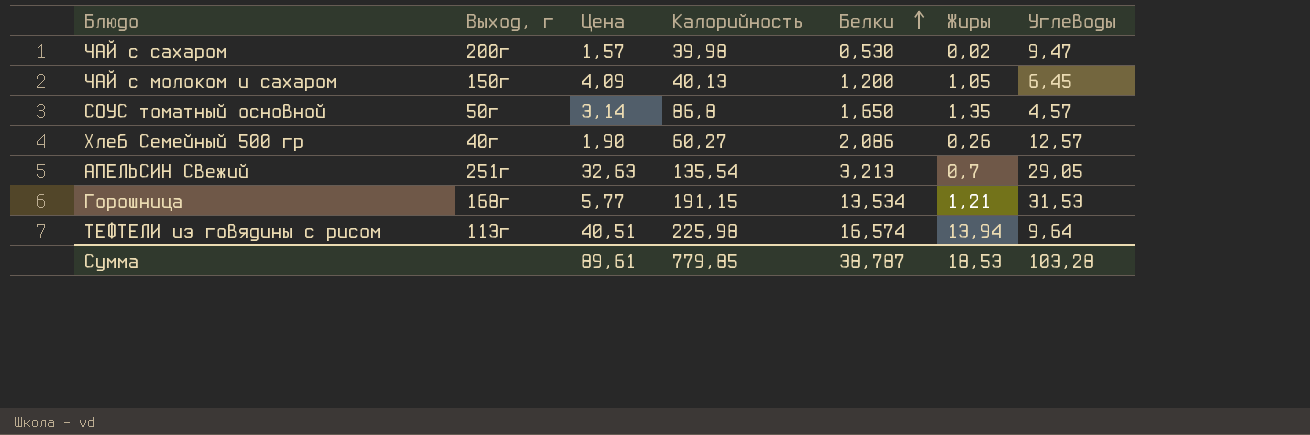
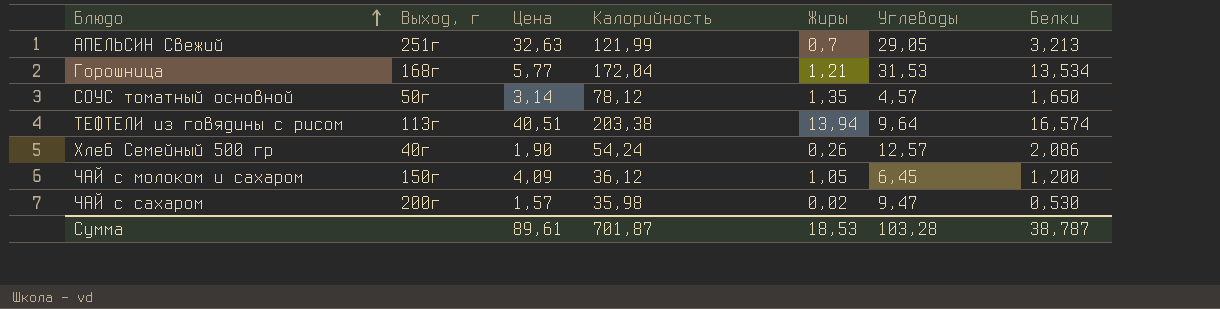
row order: Белки ascending -> Блюдо ascending
column Белки | position: 5 -> 7
АПЕЛЬСИН Свежий | Калорийность: 135,54 -> 121,99
Горошница | Калорийность: 191,15 -> 172,04
СОУС томатный основной | Калорийность: 86,8 -> 78,12
ТЕФТЕЛИ из говядины с рисом | Калорийность: 225,98 -> 203,38
Хлеб Семейный 500 гр | Калорийность: 60,27 -> 54,24
ЧАЙ с молоком и сахаром | Калорийность: 40,13 -> 36,12
ЧАЙ с сахаром | Калорийность: 39,98 -> 35,98
Сумма | Калорийность: 779,85 -> 701,87

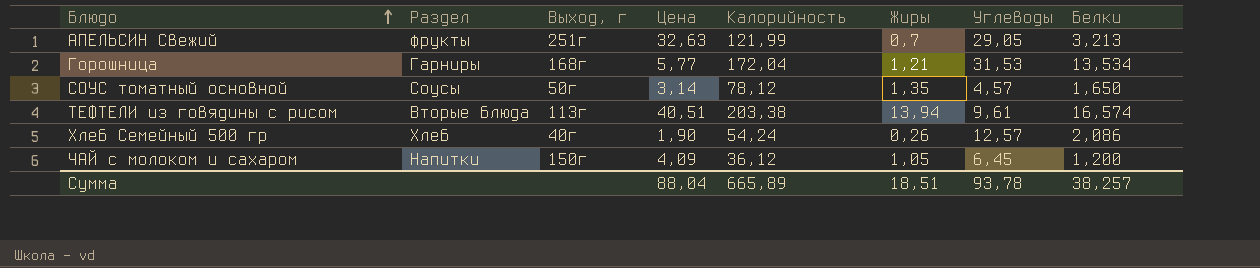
column Раздел | position: none -> 2
row ЧАЙ с сахаром: 200г | 1,57 | 35,98 | 0,02 | 9,47 | 0,530 -> none
ТЕФТЕЛИ из говядины с рисом | Углеводы: 9,64 -> 9,61
Сумма | Цена: 89,61 -> 88,04
Сумма | Калорийность: 701,87 -> 665,89
Сумма | Жиры: 18,53 -> 18,51
Сумма | Углеводы: 103,28 -> 93,78
Сумма | Белки: 38,787 -> 38,257

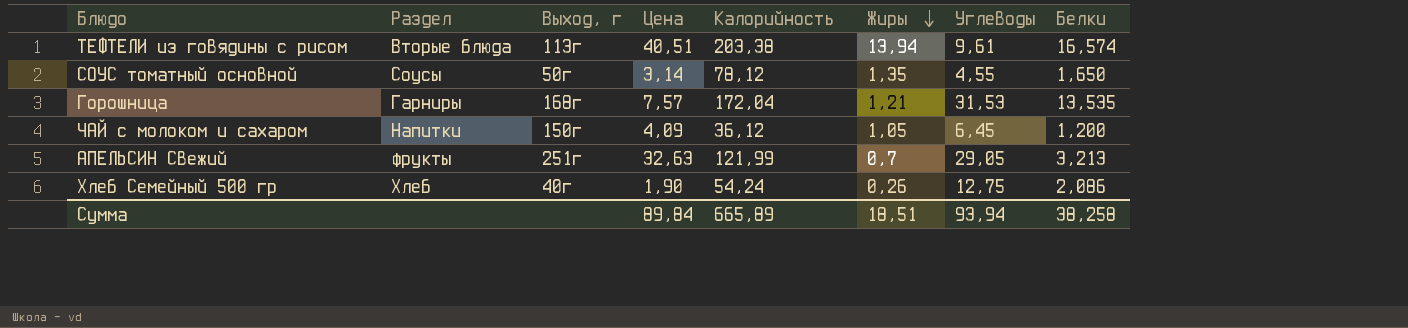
row order: Блюдо ascending -> Жиры descending
СОУС томатный основной | Углеводы: 4,57 -> 4,55
Горошница | Цена: 5,77 -> 7,57
Горошница | Белки: 13,534 -> 13,535
Хлеб Семейный 500 гр | Углеводы: 12,57 -> 12,75
Сумма | Цена: 88,04 -> 89,84
Сумма | Углеводы: 93,78 -> 93,94
Сумма | Белки: 38,257 -> 38,258

